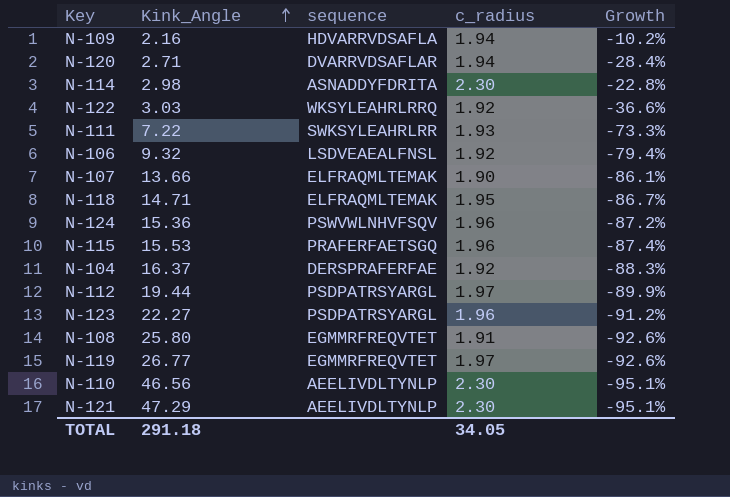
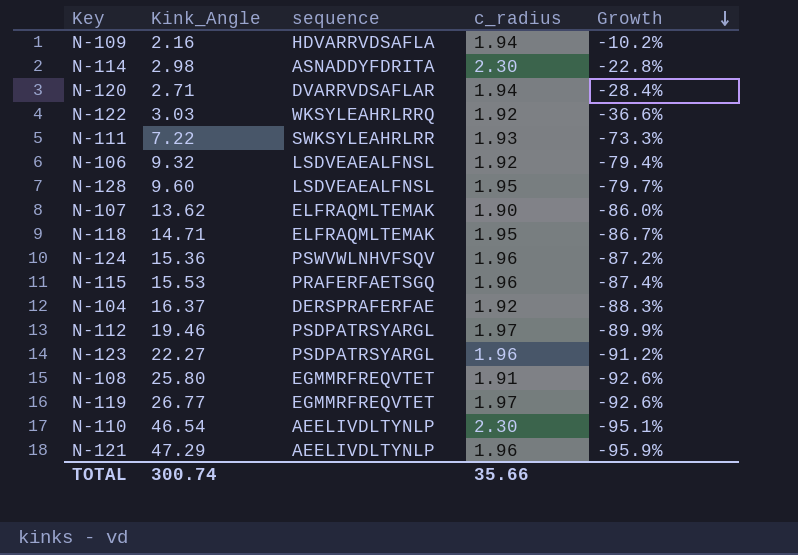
row order: Kink_Angle ascending -> Growth descending
row N-128: none -> 9.60 | LSDVEAEALFNSL | 1.95 | -79.7%
N-107 | Kink_Angle: 13.66 -> 13.62
N-107 | Growth: -86.1% -> -86.0%
N-112 | Kink_Angle: 19.44 -> 19.46
N-110 | Kink_Angle: 46.56 -> 46.54
N-121 | c_radius: 2.30 -> 1.96
N-121 | Growth: -95.1% -> -95.9%
TOTAL | Kink_Angle: 291.18 -> 300.74
TOTAL | c_radius: 34.05 -> 35.66

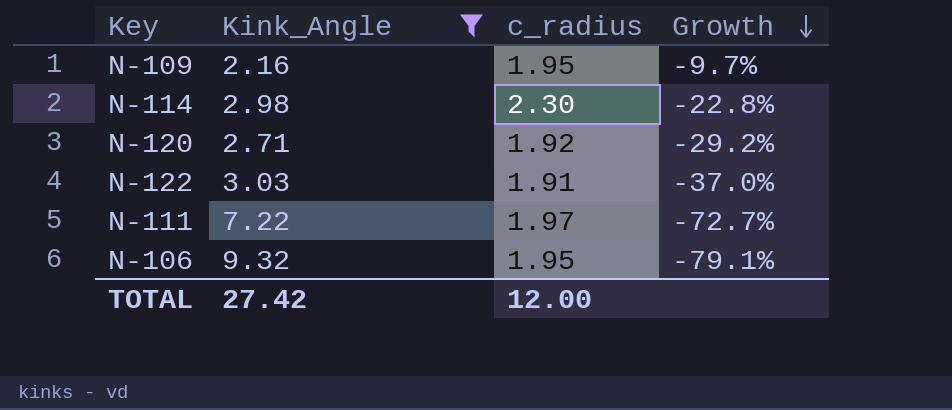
filter: none -> Kink_Angle <= 9.32
column sequence | position: 3 -> none
N-109 | c_radius: 1.94 -> 1.95
N-109 | Growth: -10.2% -> -9.7%
N-120 | c_radius: 1.94 -> 1.92
N-120 | Growth: -28.4% -> -29.2%
N-122 | c_radius: 1.92 -> 1.91
N-122 | Growth: -36.6% -> -37.0%
N-111 | c_radius: 1.93 -> 1.97
N-111 | Growth: -73.3% -> -72.7%
N-106 | c_radius: 1.92 -> 1.95
N-106 | Growth: -79.4% -> -79.1%
TOTAL | Kink_Angle: 300.74 -> 27.42
TOTAL | c_radius: 35.66 -> 12.00

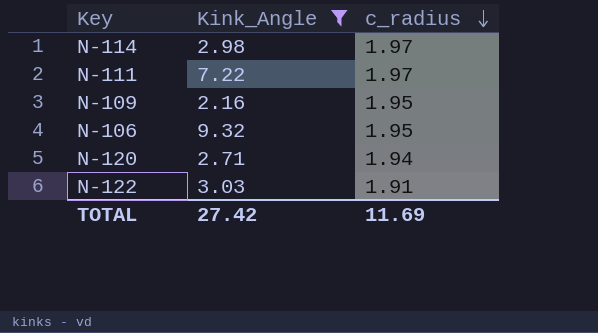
row order: Growth descending -> c_radius descending
column Growth | formula: ([c_radius] - [Kink_Angle]) / [Kink_Angle] -> none
N-114 | c_radius: 2.30 -> 1.97
N-120 | c_radius: 1.92 -> 1.94
TOTAL | c_radius: 12.00 -> 11.69

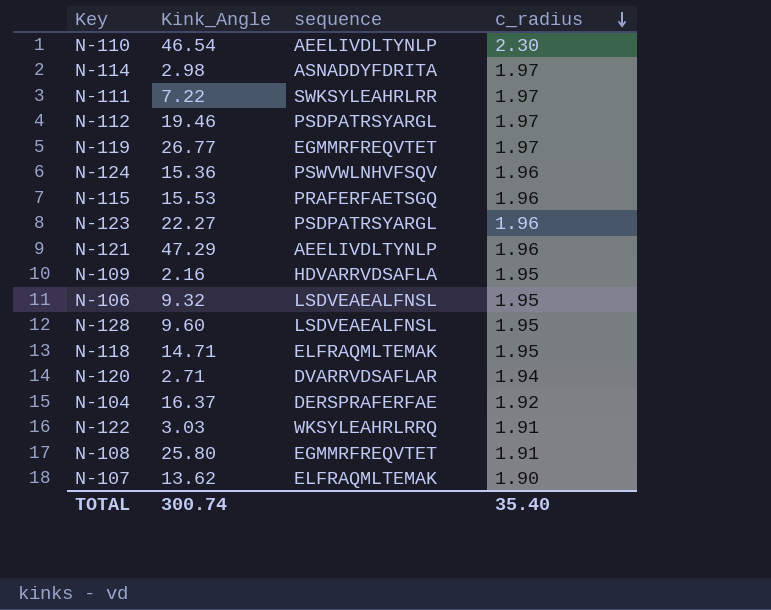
filter: Kink_Angle <= 9.32 -> none
column sequence | position: none -> 3
TOTAL | Kink_Angle: 27.42 -> 300.74
TOTAL | c_radius: 11.69 -> 35.40

